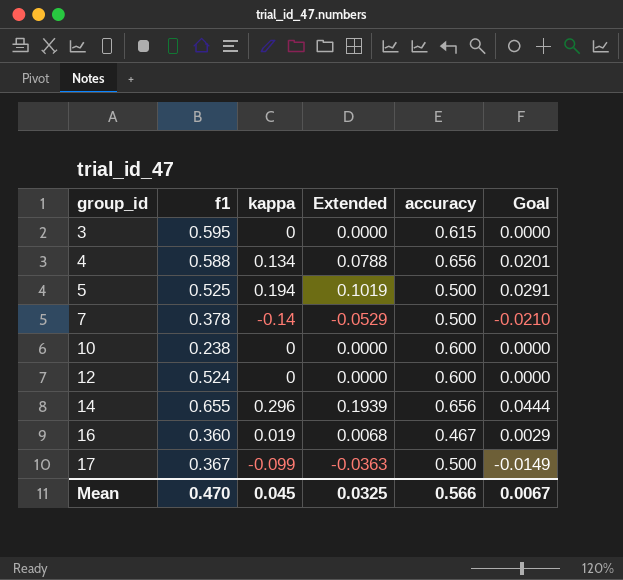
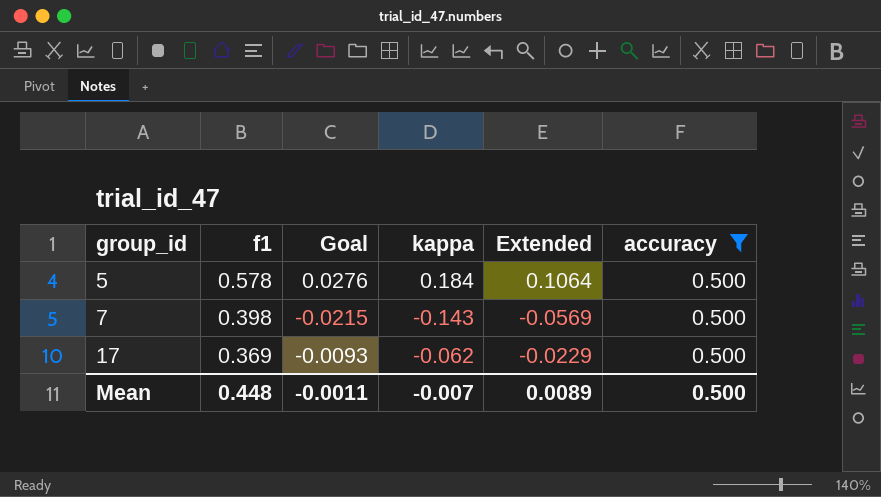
filter: none -> accuracy = 0.500
column Goal | position: 6 -> 3
5 | f1: 0.525 -> 0.578
5 | Goal: 0.0291 -> 0.0276
5 | kappa: 0.194 -> 0.184
5 | Extended: 0.1019 -> 0.1064
7 | f1: 0.378 -> 0.398
7 | Goal: -0.0210 -> -0.0215
7 | kappa: -0.14 -> -0.143
7 | Extended: -0.0529 -> -0.0569
17 | f1: 0.367 -> 0.369
17 | Goal: -0.0149 -> -0.0093
17 | kappa: -0.099 -> -0.062
17 | Extended: -0.0363 -> -0.0229
Mean | f1: 0.470 -> 0.448
Mean | Goal: 0.0067 -> -0.0011
Mean | kappa: 0.045 -> -0.007
Mean | Extended: 0.0325 -> 0.0089
Mean | accuracy: 0.566 -> 0.500

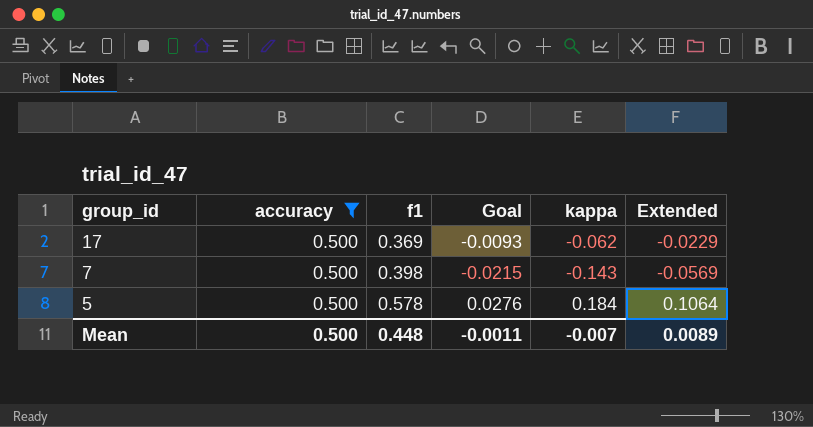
row order: group_id ascending -> group_id descending
column accuracy | position: 6 -> 2

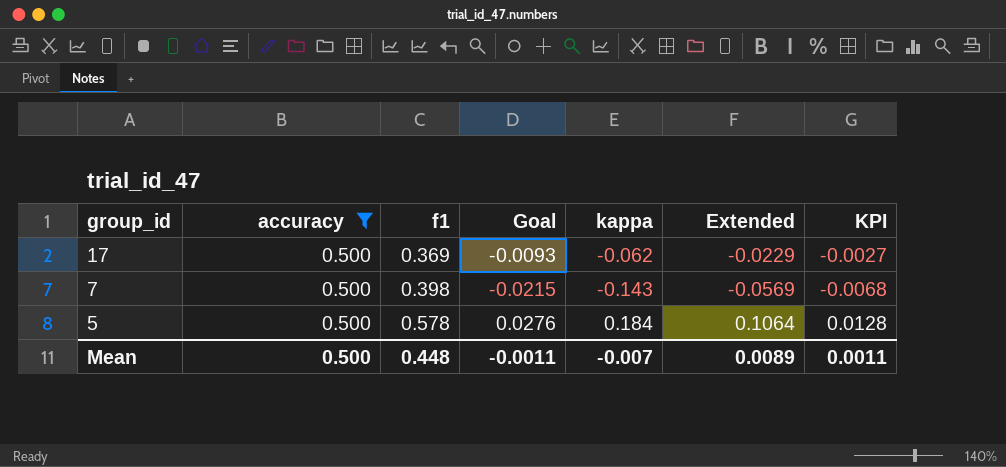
column KPI | formula: none -> [Extended] * 0.12

